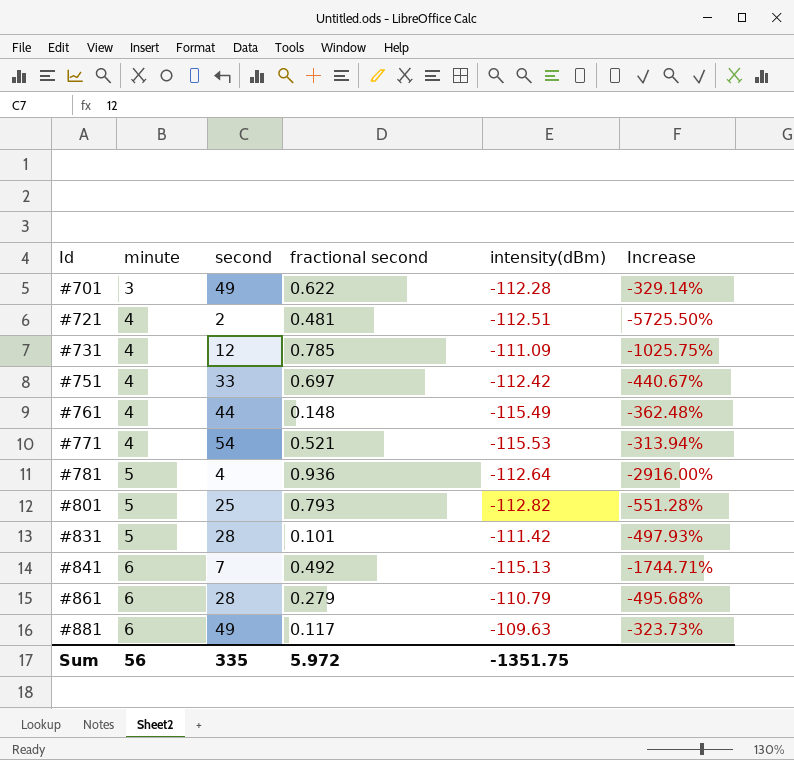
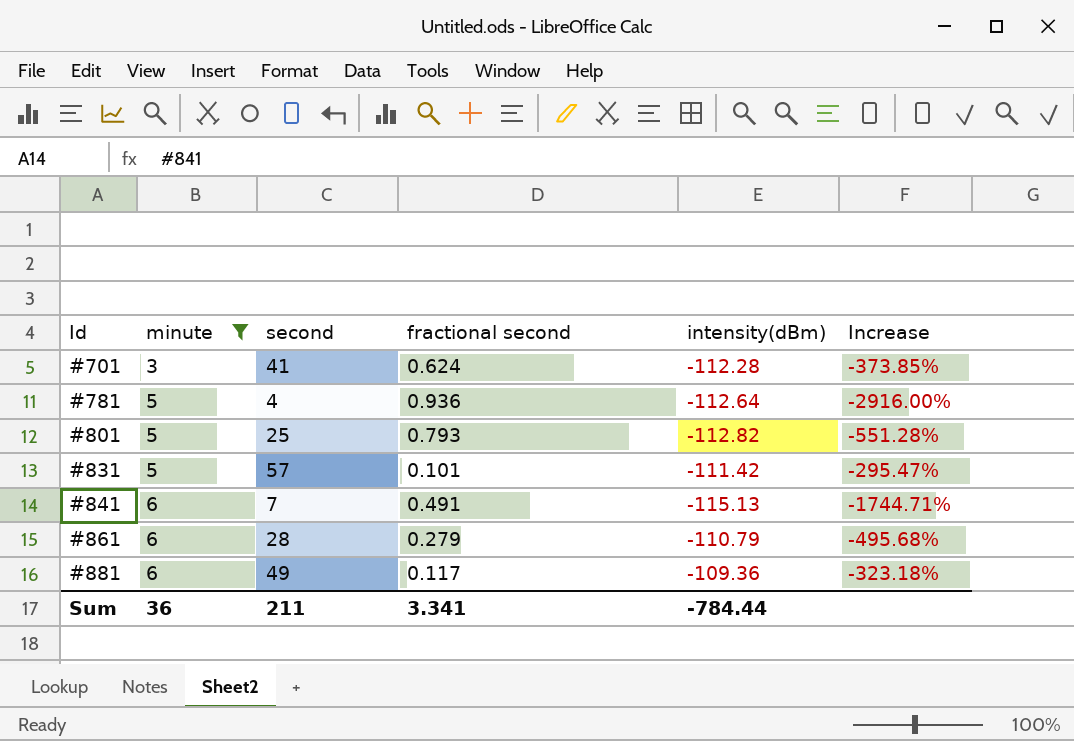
filter: none -> minute != 4
#701 | second: 49 -> 41
#701 | fractional second: 0.622 -> 0.624
#701 | Increase: -329.14% -> -373.85%
#831 | second: 28 -> 57
#831 | Increase: -497.93% -> -295.47%
#841 | fractional second: 0.492 -> 0.491
#881 | intensity(dBm): -109.63 -> -109.36
#881 | Increase: -323.73% -> -323.18%
Sum | minute: 56 -> 36
Sum | second: 335 -> 211
Sum | fractional second: 5.972 -> 3.341
Sum | intensity(dBm): -1351.75 -> -784.44

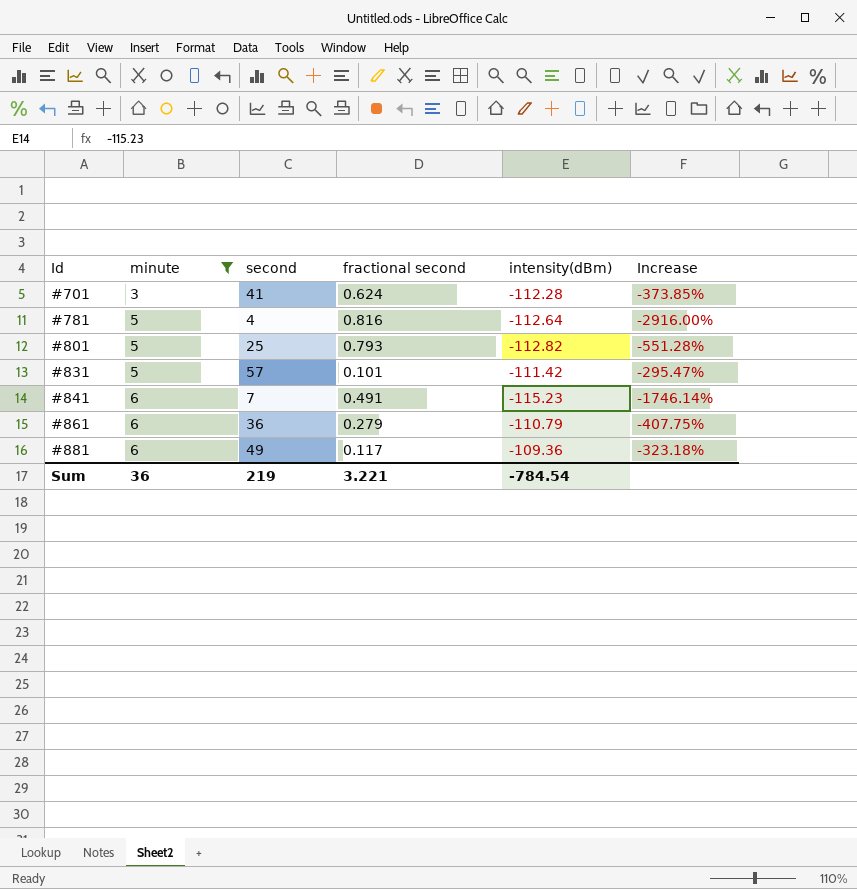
#781 | fractional second: 0.936 -> 0.816
#841 | intensity(dBm): -115.13 -> -115.23
#841 | Increase: -1744.71% -> -1746.14%
#861 | second: 28 -> 36
#861 | Increase: -495.68% -> -407.75%
Sum | second: 211 -> 219
Sum | fractional second: 3.341 -> 3.221
Sum | intensity(dBm): -784.44 -> -784.54

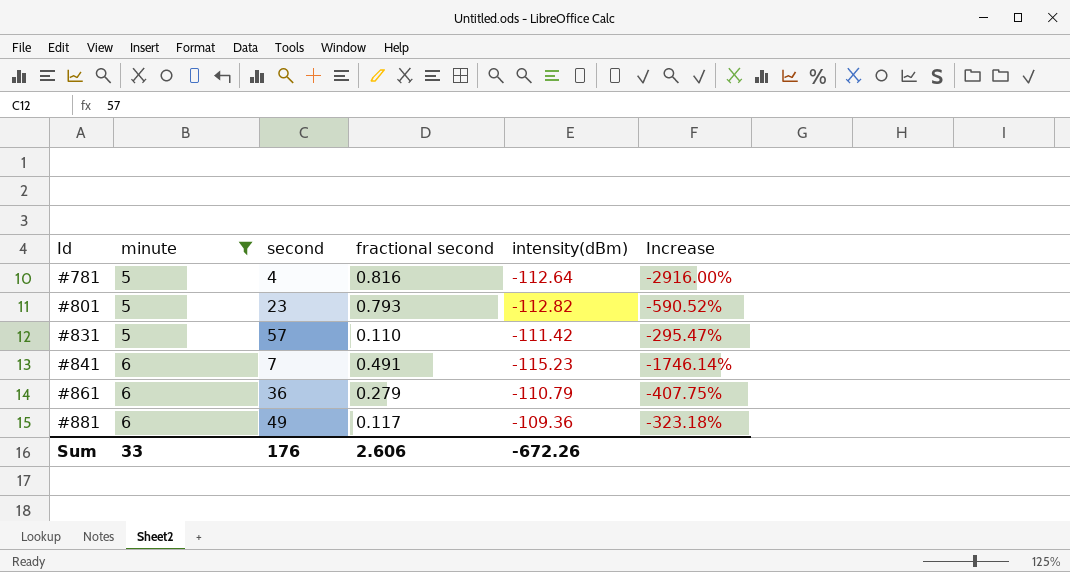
row #701: 3 | 41 | 0.624 | -112.28 | -373.85% -> none
#801 | second: 25 -> 23
#801 | Increase: -551.28% -> -590.52%
#831 | fractional second: 0.101 -> 0.110
Sum | minute: 36 -> 33
Sum | second: 219 -> 176
Sum | fractional second: 3.221 -> 2.606
Sum | intensity(dBm): -784.54 -> -672.26

